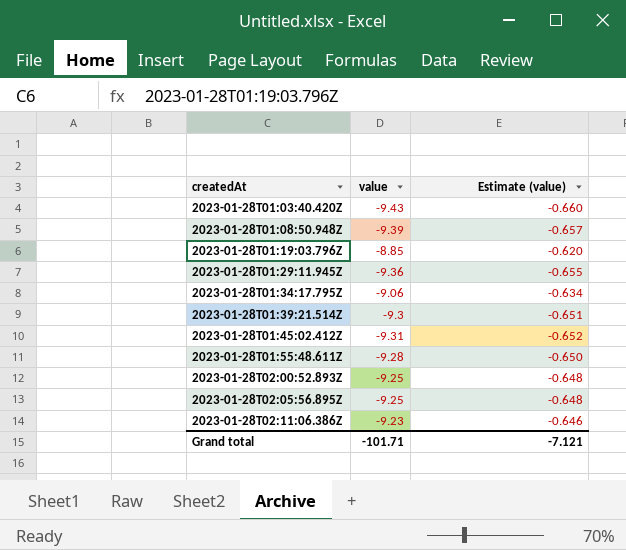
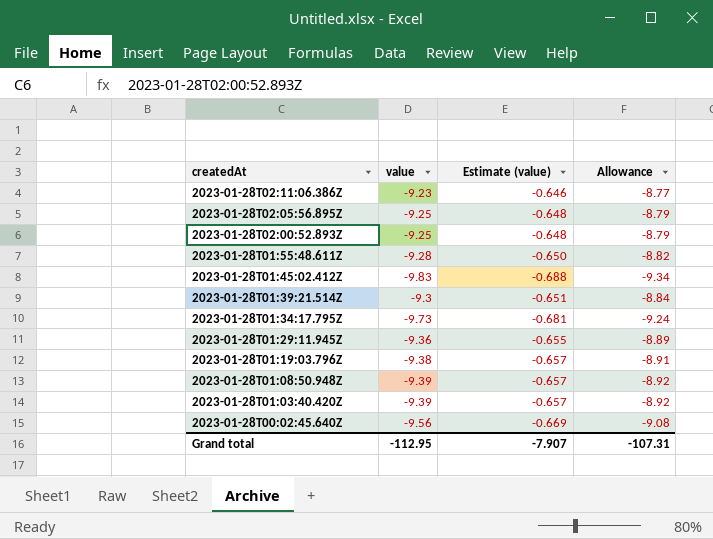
row order: createdAt ascending -> createdAt descending
column Allowance | formula: none -> [value] * 0.95
2023-01-28T01:45:02.412Z | value: -9.31 -> -9.83
2023-01-28T01:45:02.412Z | Estimate (value): -0.652 -> -0.688
2023-01-28T01:34:17.795Z | value: -9.06 -> -9.73
2023-01-28T01:34:17.795Z | Estimate (value): -0.634 -> -0.681
2023-01-28T01:19:03.796Z | value: -8.85 -> -9.38
2023-01-28T01:19:03.796Z | Estimate (value): -0.620 -> -0.657
2023-01-28T01:03:40.420Z | value: -9.43 -> -9.39
2023-01-28T01:03:40.420Z | Estimate (value): -0.660 -> -0.657
row 2023-01-28T00:02:45.640Z: none -> -9.56 | -0.669 | -9.08
Grand total | value: -101.71 -> -112.95
Grand total | Estimate (value): -7.121 -> -7.907

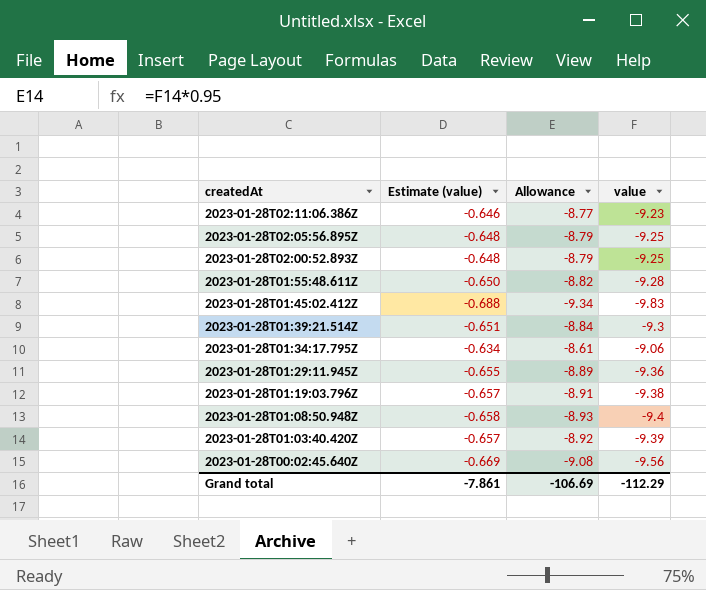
column value | position: 2 -> 4
2023-01-28T01:34:17.795Z | Estimate (value): -0.681 -> -0.634
2023-01-28T01:34:17.795Z | Allowance: -9.24 -> -8.61
2023-01-28T01:34:17.795Z | value: -9.73 -> -9.06
2023-01-28T01:08:50.948Z | Estimate (value): -0.657 -> -0.658
2023-01-28T01:08:50.948Z | Allowance: -8.92 -> -8.93
2023-01-28T01:08:50.948Z | value: -9.39 -> -9.4
Grand total | Estimate (value): -7.907 -> -7.861
Grand total | Allowance: -107.31 -> -106.69
Grand total | value: -112.95 -> -112.29

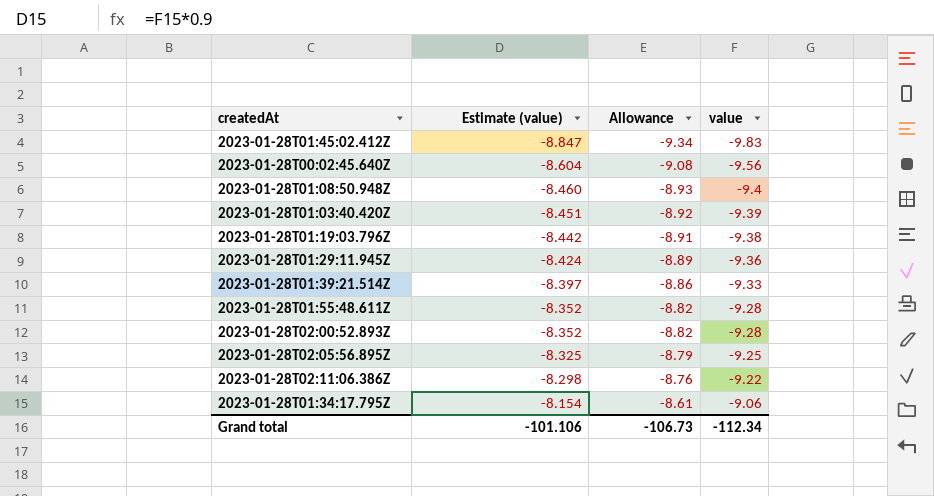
row order: createdAt descending -> Estimate (value) ascending
column Estimate (value) | formula: [value] * 0.07 -> [value] * 0.9
2023-01-28T01:39:21.514Z | Allowance: -8.84 -> -8.86
2023-01-28T01:39:21.514Z | value: -9.3 -> -9.33
2023-01-28T02:00:52.893Z | Allowance: -8.79 -> -8.82
2023-01-28T02:00:52.893Z | value: -9.25 -> -9.28
2023-01-28T02:11:06.386Z | Allowance: -8.77 -> -8.76
2023-01-28T02:11:06.386Z | value: -9.23 -> -9.22
Grand total | Estimate (value): -7.861 -> -101.106
Grand total | Allowance: -106.69 -> -106.73
Grand total | value: -112.29 -> -112.34

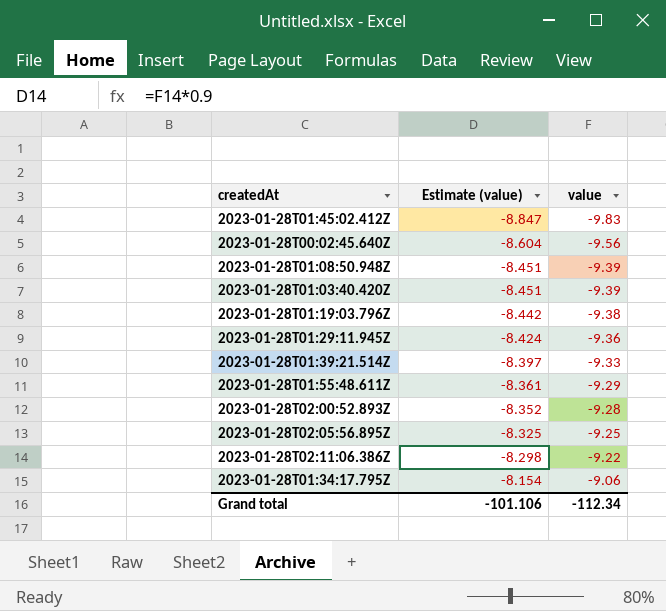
column Allowance | formula: [value] * 0.95 -> none
2023-01-28T01:08:50.948Z | Estimate (value): -8.460 -> -8.451
2023-01-28T01:08:50.948Z | value: -9.4 -> -9.39
2023-01-28T01:55:48.611Z | Estimate (value): -8.352 -> -8.361
2023-01-28T01:55:48.611Z | value: -9.28 -> -9.29

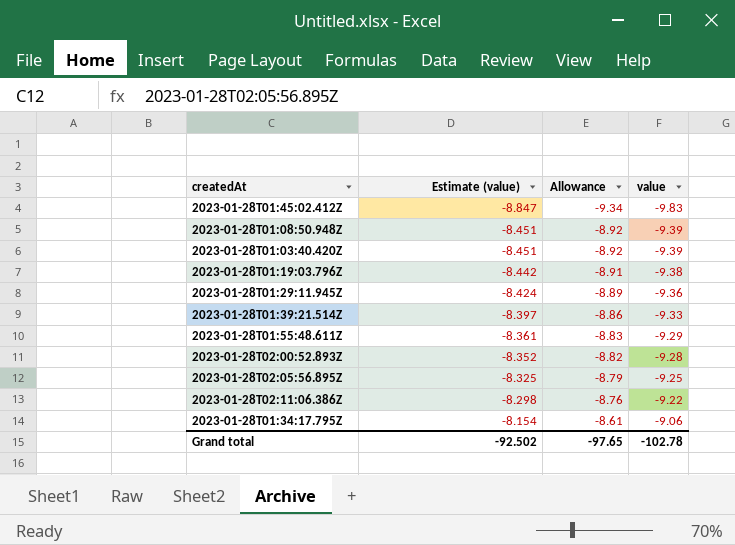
column Allowance | formula: none -> [value] * 0.95
row 2023-01-28T00:02:45.640Z: -8.604 | -9.56 -> none
Grand total | Estimate (value): -101.106 -> -92.502
Grand total | value: -112.34 -> -102.78

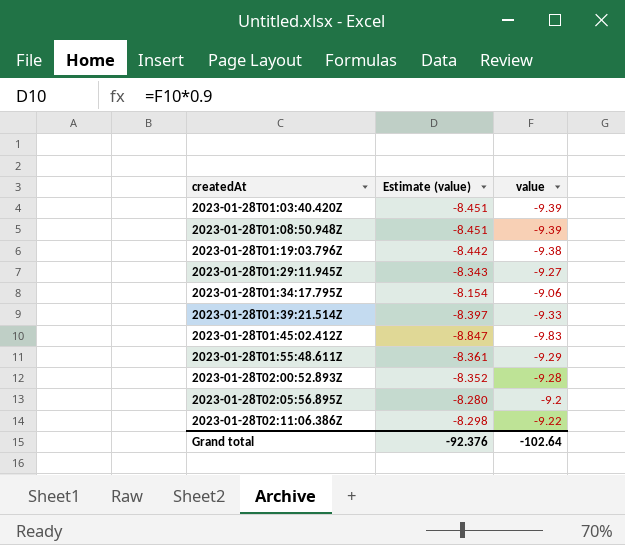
row order: Estimate (value) ascending -> createdAt ascending
column Allowance | formula: [value] * 0.95 -> none
2023-01-28T01:29:11.945Z | Estimate (value): -8.424 -> -8.343
2023-01-28T01:29:11.945Z | value: -9.36 -> -9.27
2023-01-28T02:05:56.895Z | Estimate (value): -8.325 -> -8.280
2023-01-28T02:05:56.895Z | value: -9.25 -> -9.2
Grand total | Estimate (value): -92.502 -> -92.376
Grand total | value: -102.78 -> -102.64

